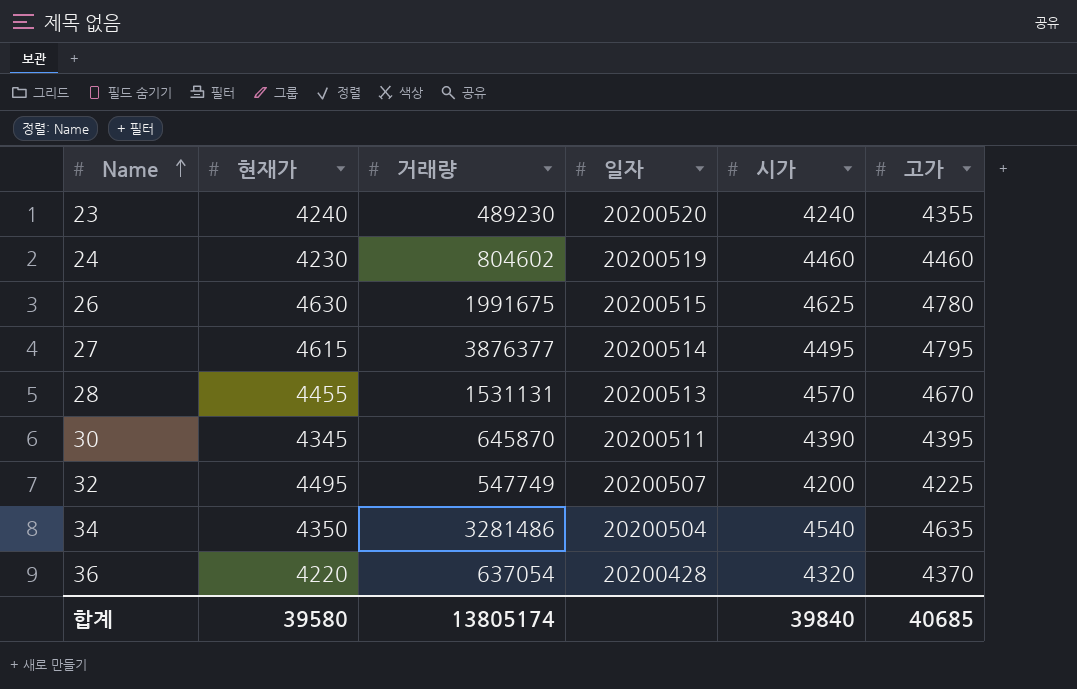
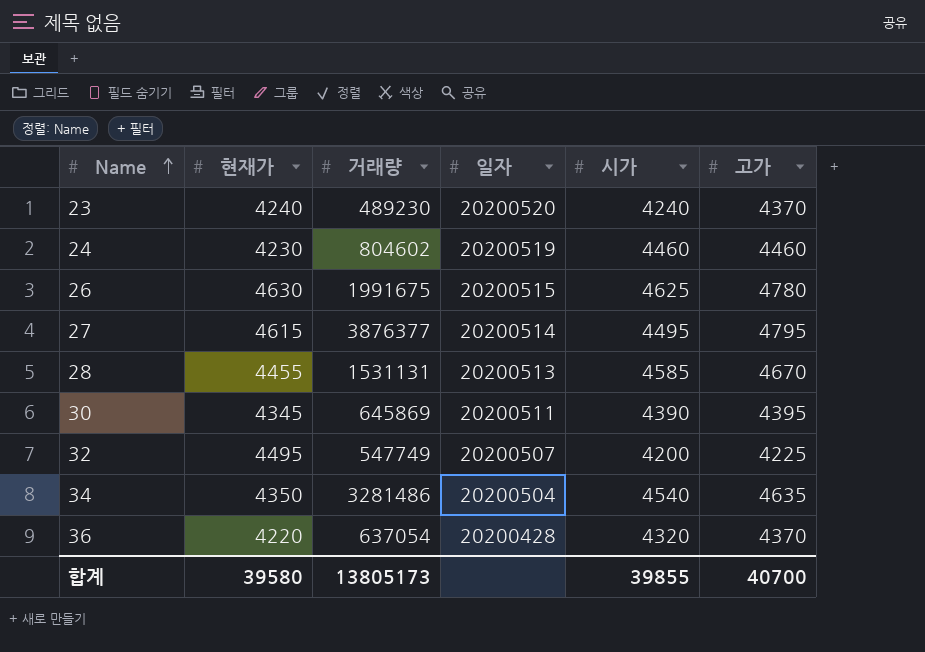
23 | 고가: 4355 -> 4370
28 | 시가: 4570 -> 4585
30 | 거래량: 645870 -> 645869
합계 | 거래량: 13805174 -> 13805173
합계 | 시가: 39840 -> 39855
합계 | 고가: 40685 -> 40700

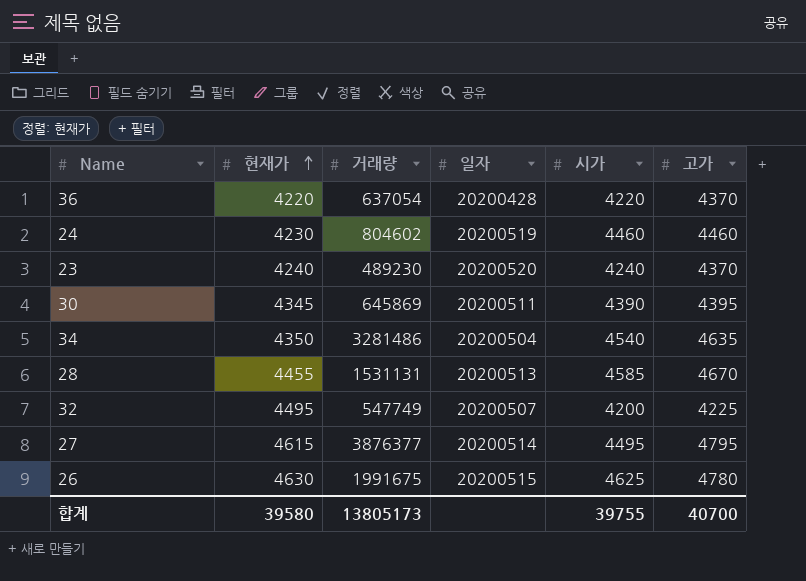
row order: Name ascending -> 현재가 ascending
36 | 시가: 4320 -> 4220
합계 | 시가: 39855 -> 39755

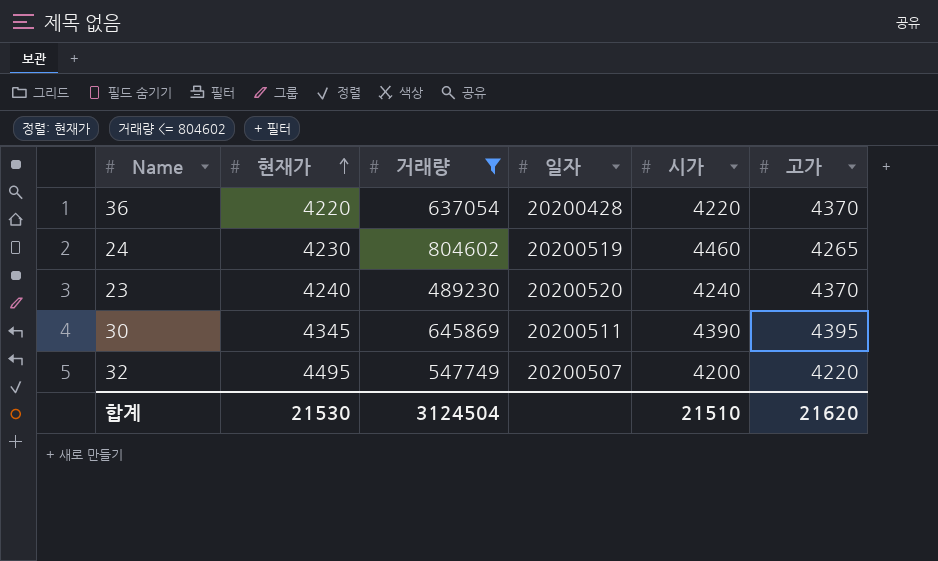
filter: none -> 거래량 <= 804602
24 | 고가: 4460 -> 4265
32 | 고가: 4225 -> 4220
합계 | 현재가: 39580 -> 21530
합계 | 거래량: 13805173 -> 3124504
합계 | 시가: 39755 -> 21510
합계 | 고가: 40700 -> 21620

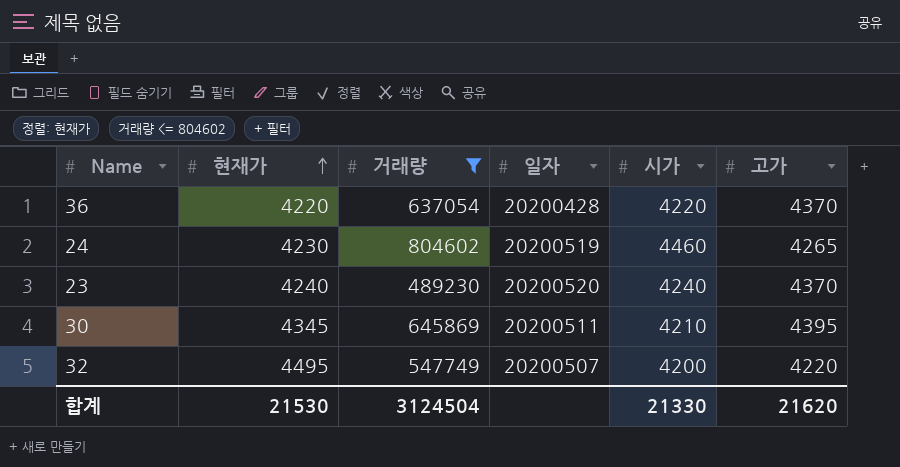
30 | 시가: 4390 -> 4210
합계 | 시가: 21510 -> 21330

